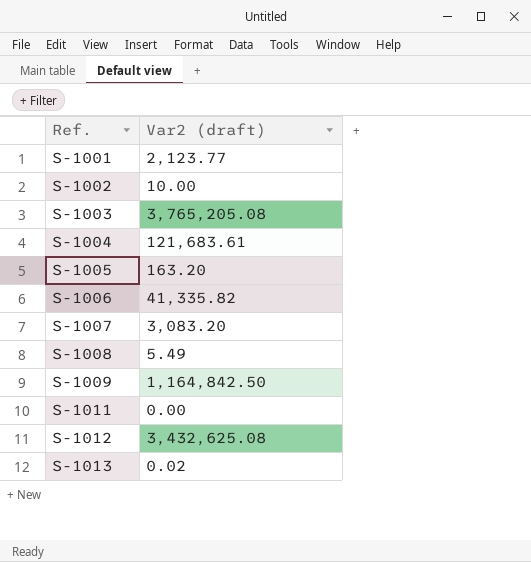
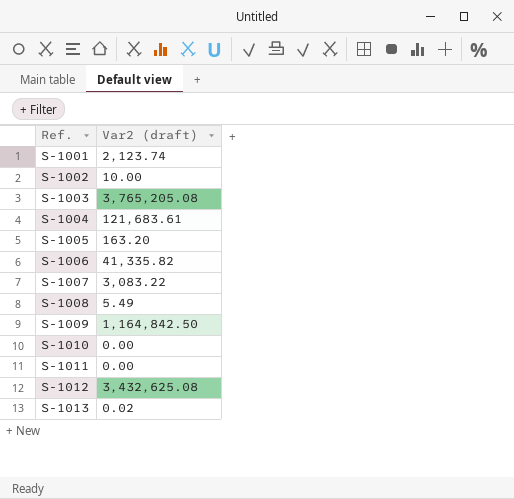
S-1001 | Var2 (draft): 2,123.77 -> 2,123.74
S-1007 | Var2 (draft): 3,083.20 -> 3,083.22
row S-1010: none -> 0.00

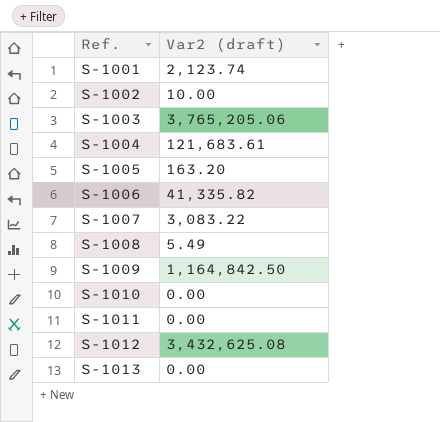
S-1003 | Var2 (draft): 3,765,205.08 -> 3,765,205.06
S-1013 | Var2 (draft): 0.02 -> 0.00

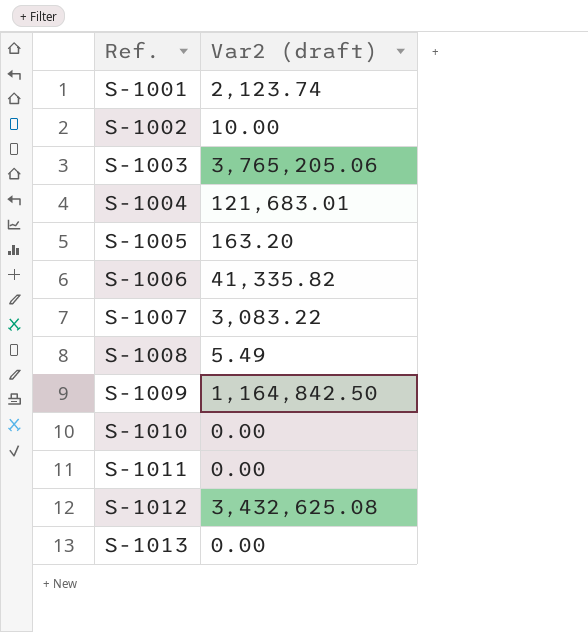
S-1004 | Var2 (draft): 121,683.61 -> 121,683.01

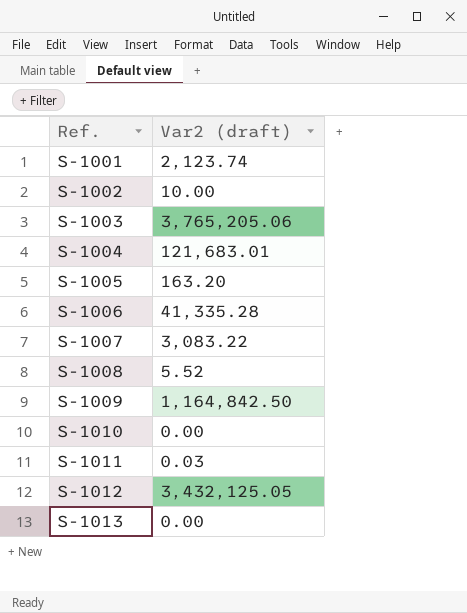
S-1006 | Var2 (draft): 41,335.82 -> 41,335.28
S-1008 | Var2 (draft): 5.49 -> 5.52
S-1011 | Var2 (draft): 0.00 -> 0.03
S-1012 | Var2 (draft): 3,432,625.08 -> 3,432,125.05

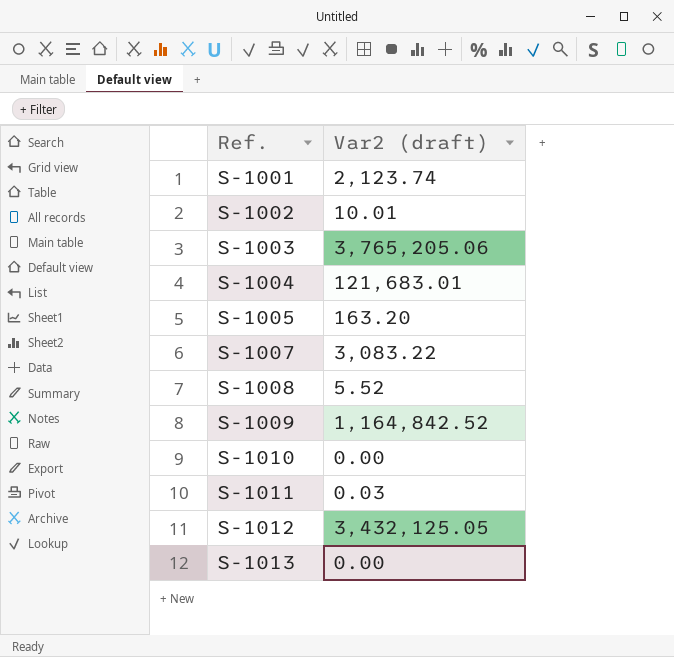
row S-1006: 41,335.28 -> none
S-1002 | Var2 (draft): 10.00 -> 10.01
S-1009 | Var2 (draft): 1,164,842.50 -> 1,164,842.52

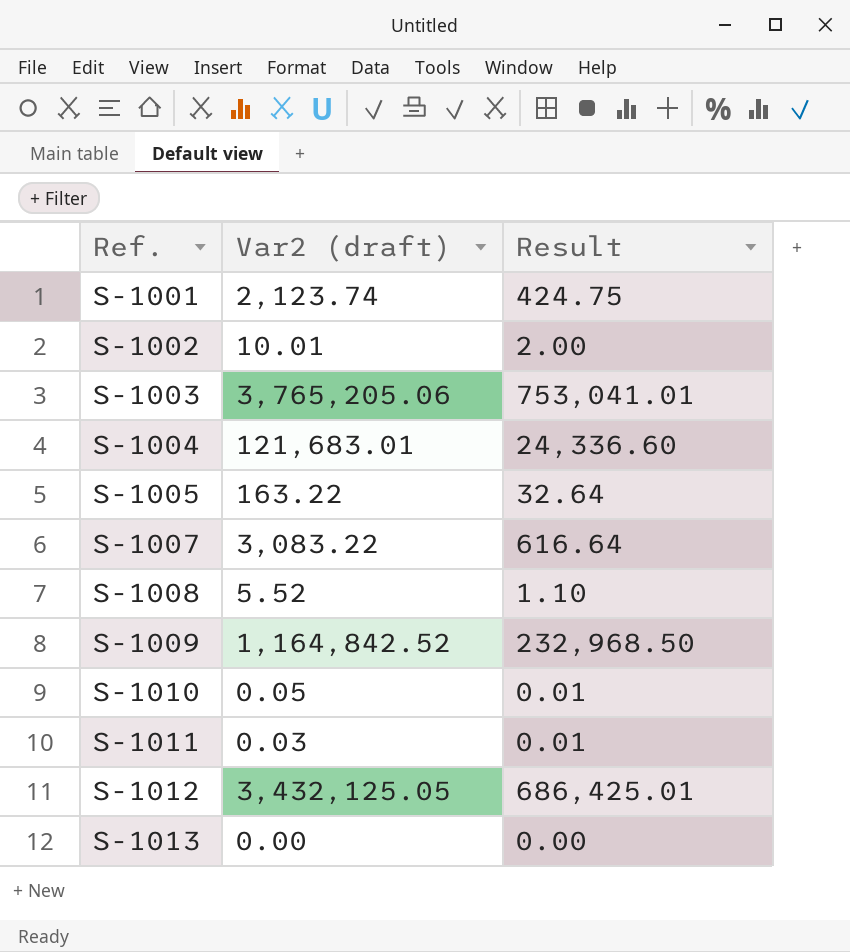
column Result | formula: none -> [Var2 (draft)] * 0.2
S-1005 | Var2 (draft): 163.20 -> 163.22
S-1010 | Var2 (draft): 0.00 -> 0.05

